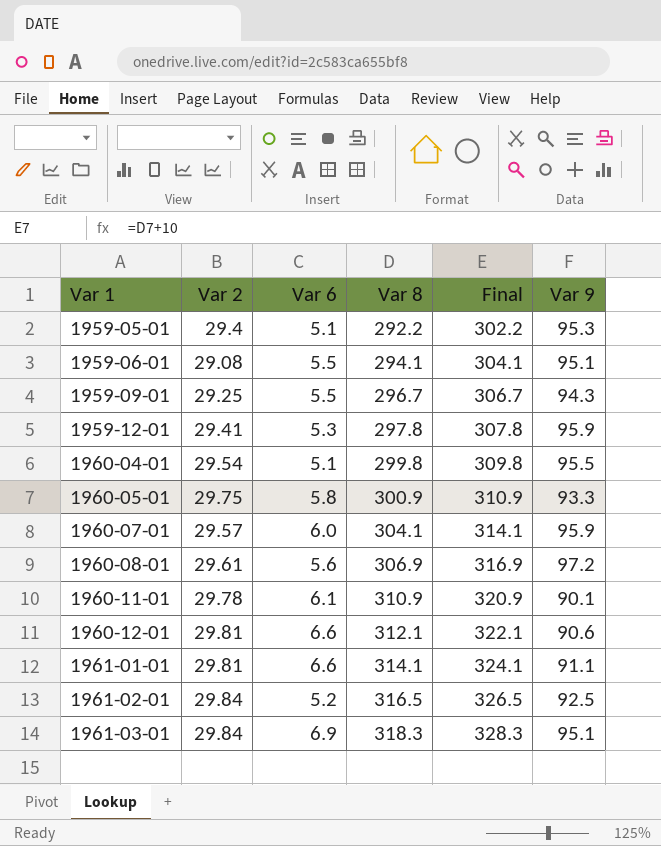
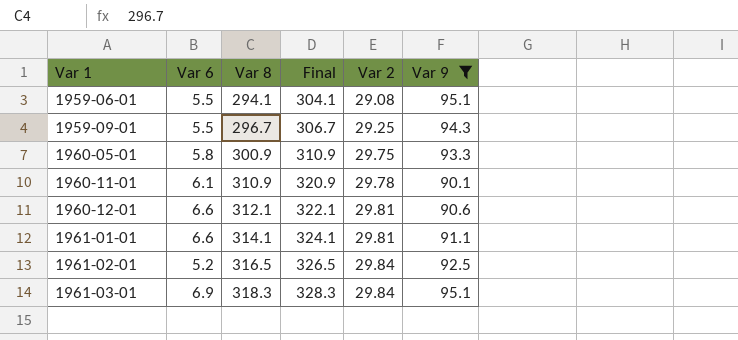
filter: none -> Var 9 <= 95.1
column Var 2 | position: 2 -> 5

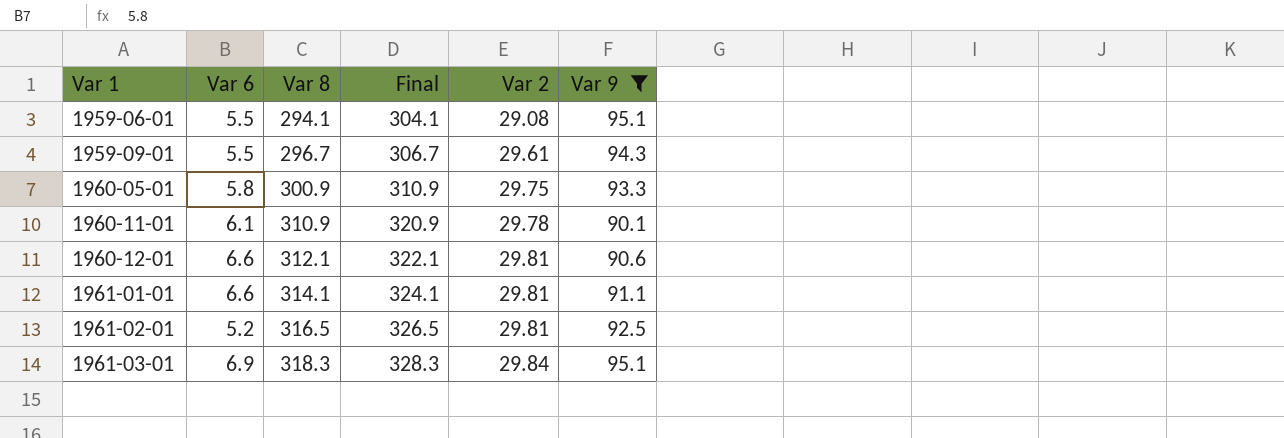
1959-09-01 | Var 2: 29.25 -> 29.61
1961-02-01 | Var 2: 29.84 -> 29.81

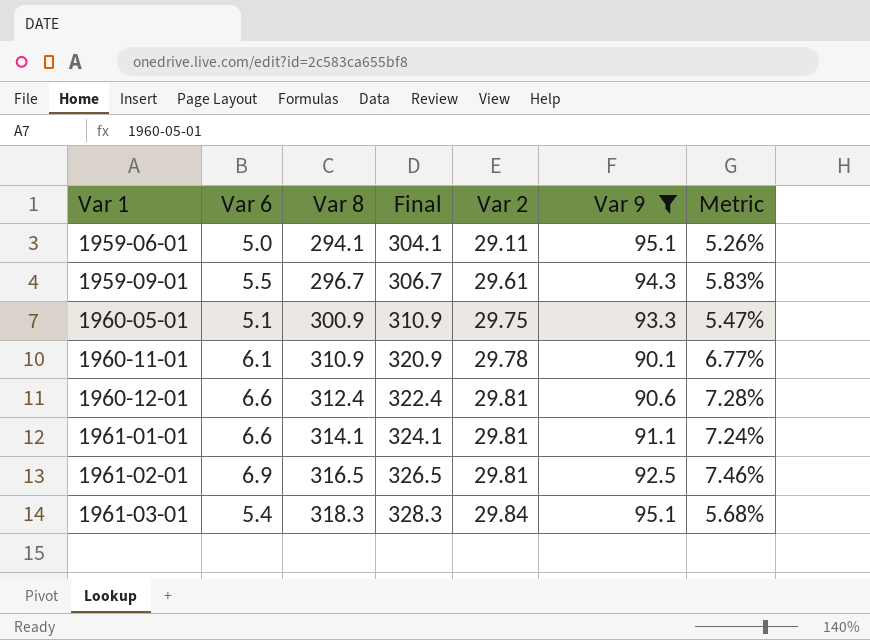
column Metric | formula: none -> [Var 6] / [Var 9]
1959-06-01 | Var 6: 5.5 -> 5.0
1959-06-01 | Var 2: 29.08 -> 29.11
1960-05-01 | Var 6: 5.8 -> 5.1
1960-12-01 | Var 8: 312.1 -> 312.4
1960-12-01 | Final: 322.1 -> 322.4
1961-02-01 | Var 6: 5.2 -> 6.9
1961-03-01 | Var 6: 6.9 -> 5.4

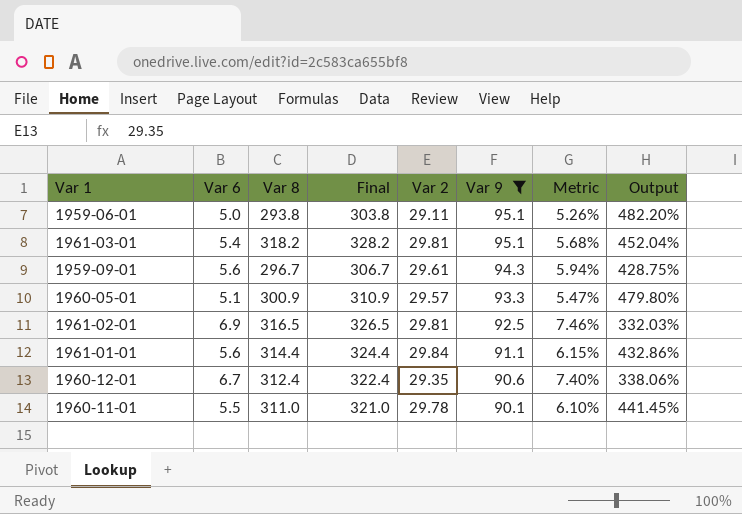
row order: Var 1 ascending -> Var 9 descending
column Output | formula: none -> ([Var 2] - [Var 6]) / [Var 6]
1959-06-01 | Var 8: 294.1 -> 293.8
1959-06-01 | Final: 304.1 -> 303.8
1961-03-01 | Var 8: 318.3 -> 318.2
1961-03-01 | Final: 328.3 -> 328.2
1961-03-01 | Var 2: 29.84 -> 29.81
1959-09-01 | Var 6: 5.5 -> 5.6
1959-09-01 | Metric: 5.83% -> 5.94%
1960-05-01 | Var 2: 29.75 -> 29.57
1961-01-01 | Var 6: 6.6 -> 5.6
1961-01-01 | Var 8: 314.1 -> 314.4
1961-01-01 | Final: 324.1 -> 324.4
1961-01-01 | Var 2: 29.81 -> 29.84
1961-01-01 | Metric: 7.24% -> 6.15%
1960-12-01 | Var 6: 6.6 -> 6.7
1960-12-01 | Var 2: 29.81 -> 29.35
1960-12-01 | Metric: 7.28% -> 7.40%
1960-11-01 | Var 6: 6.1 -> 5.5
1960-11-01 | Var 8: 310.9 -> 311.0
1960-11-01 | Final: 320.9 -> 321.0
1960-11-01 | Metric: 6.77% -> 6.10%

